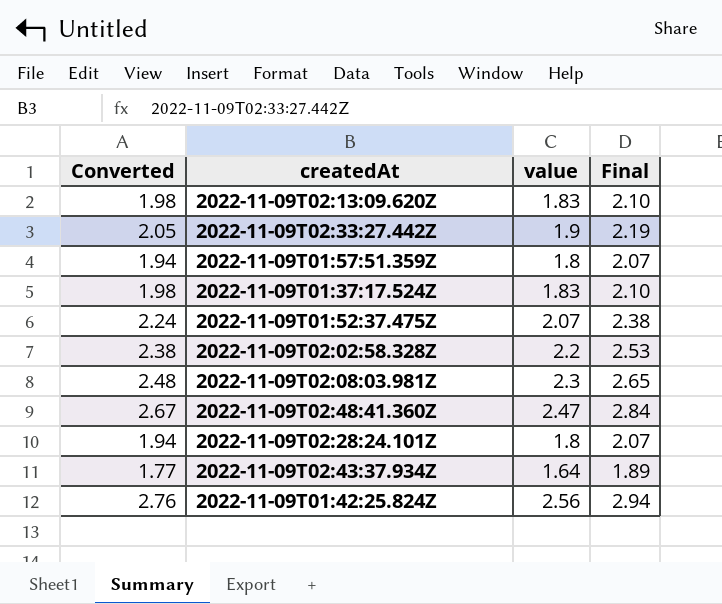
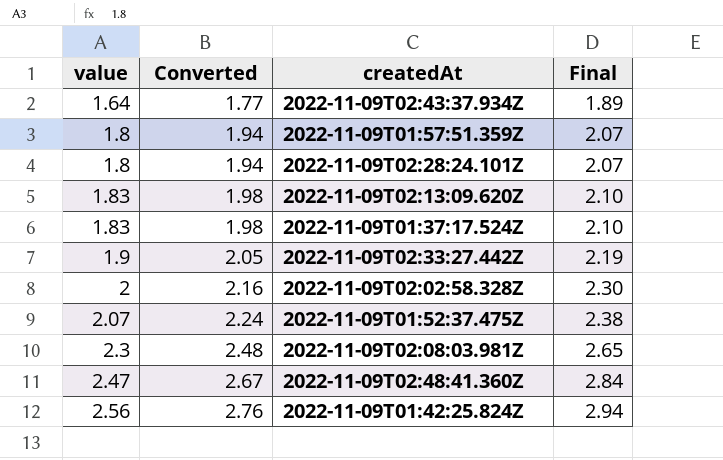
row order: none -> value ascending
column value | position: 3 -> 1
2022-11-09T02:02:58.328Z | value: 2.2 -> 2
2022-11-09T02:02:58.328Z | Converted: 2.38 -> 2.16
2022-11-09T02:02:58.328Z | Final: 2.53 -> 2.30

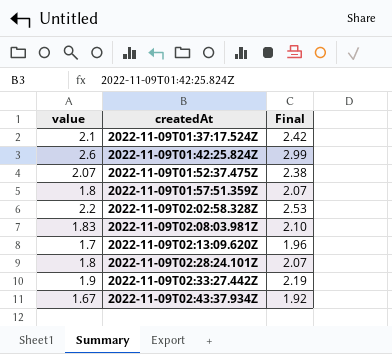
row order: value ascending -> createdAt ascending
column Converted | formula: [value] * 1.08 -> none
row 2022-11-09T02:48:41.360Z: 2.47 | 2.67 | 2.84 -> none
2022-11-09T01:37:17.524Z | value: 1.83 -> 2.1
2022-11-09T01:37:17.524Z | Final: 2.10 -> 2.42
2022-11-09T01:42:25.824Z | value: 2.56 -> 2.6
2022-11-09T01:42:25.824Z | Final: 2.94 -> 2.99
2022-11-09T02:02:58.328Z | value: 2 -> 2.2
2022-11-09T02:02:58.328Z | Final: 2.30 -> 2.53
2022-11-09T02:08:03.981Z | value: 2.3 -> 1.83
2022-11-09T02:08:03.981Z | Final: 2.65 -> 2.10
2022-11-09T02:13:09.620Z | value: 1.83 -> 1.7
2022-11-09T02:13:09.620Z | Final: 2.10 -> 1.96
2022-11-09T02:43:37.934Z | value: 1.64 -> 1.67
2022-11-09T02:43:37.934Z | Final: 1.89 -> 1.92

